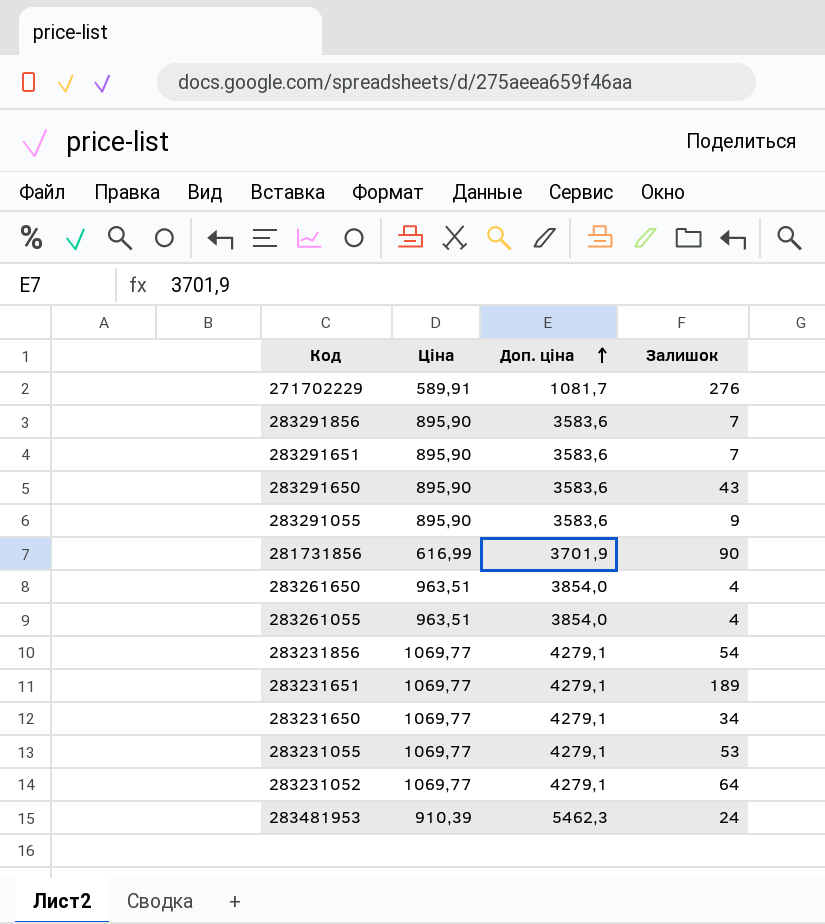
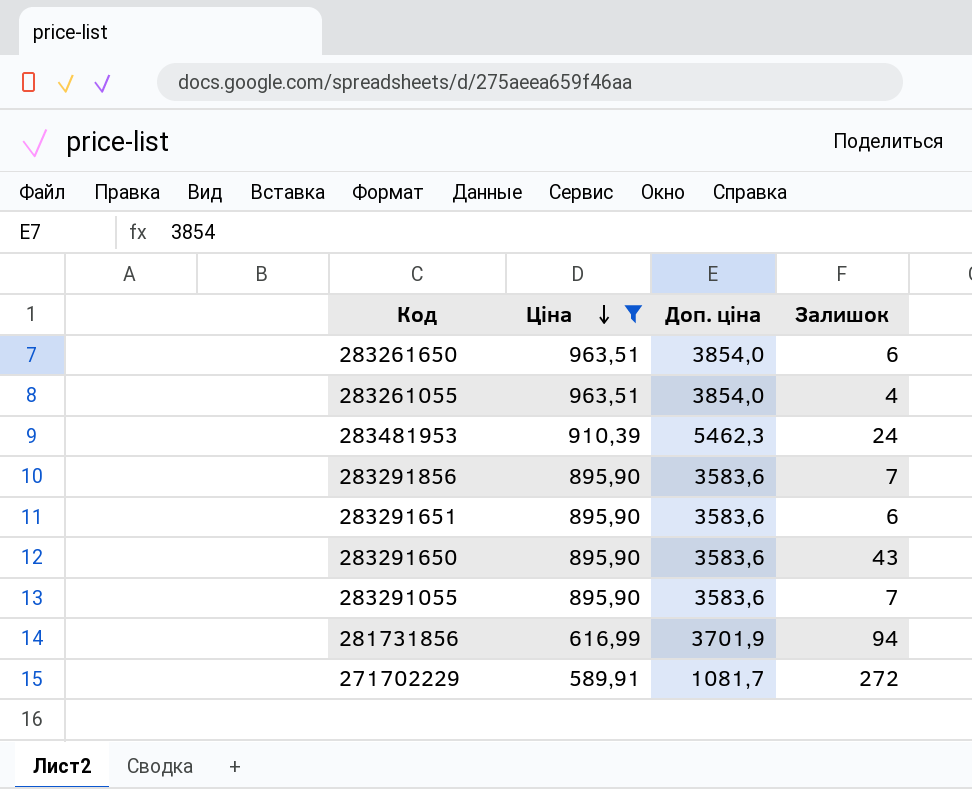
filter: none -> Ціна != 1069,77
row order: Доп. ціна ascending -> Ціна descending
283261650 | Залишок: 4 -> 6
283291651 | Залишок: 7 -> 6
283291055 | Залишок: 9 -> 7
281731856 | Залишок: 90 -> 94
271702229 | Залишок: 276 -> 272

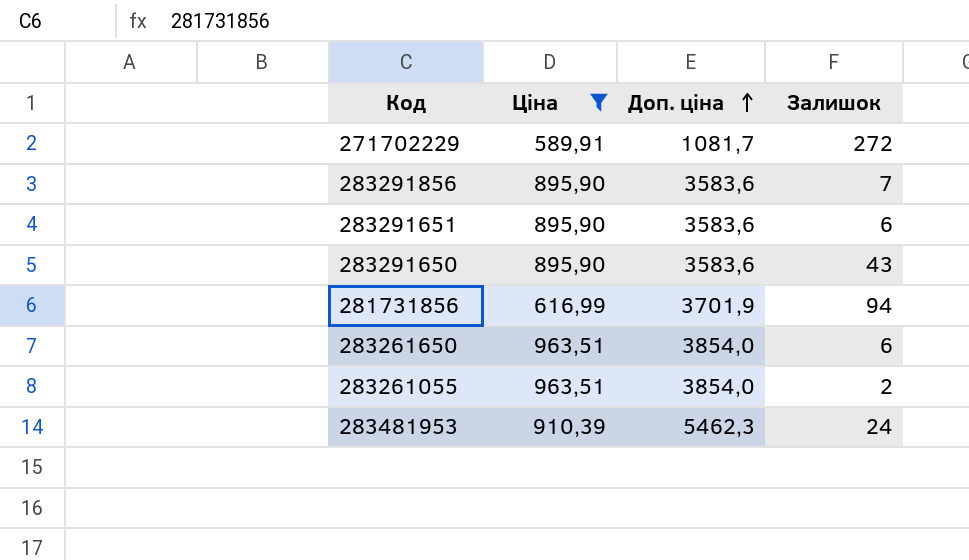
row order: Ціна descending -> Доп. ціна ascending
row 283291055: 895,90 | 3583,6 | 7 -> none
283261055 | Залишок: 4 -> 2

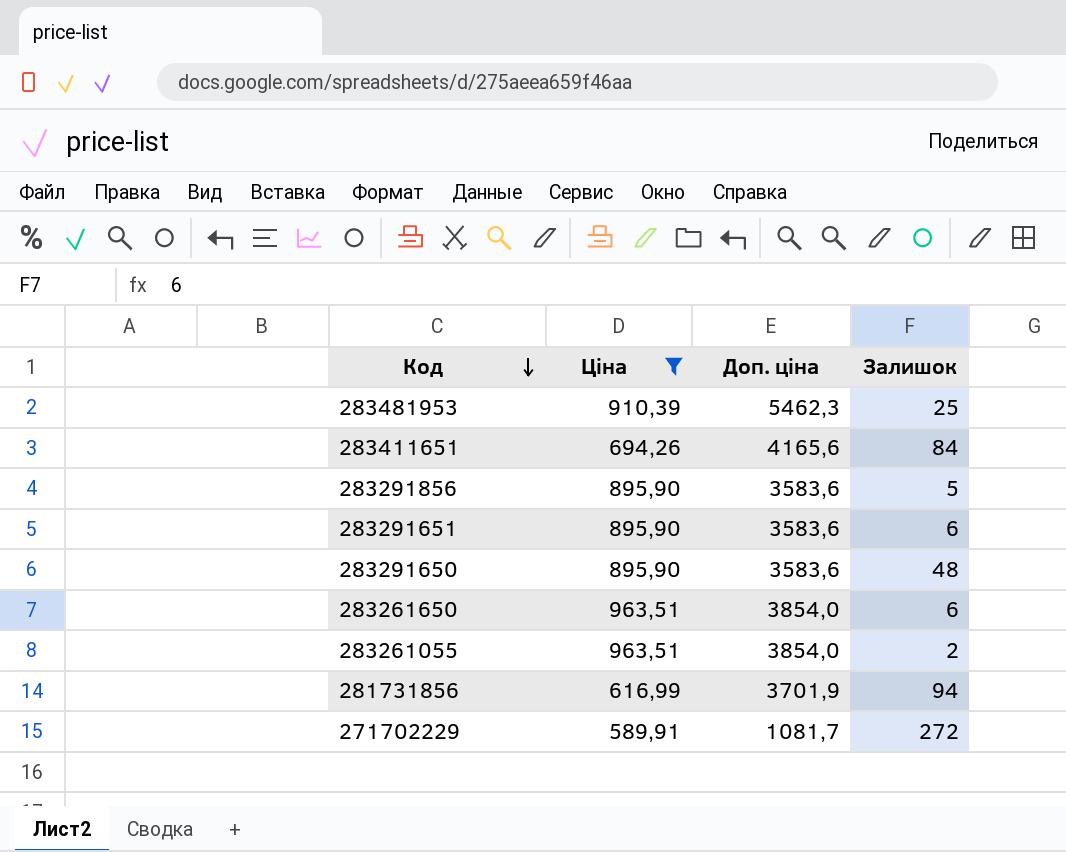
row order: Доп. ціна ascending -> Код descending
283481953 | Залишок: 24 -> 25
row 283411651: none -> 694,26 | 4165,6 | 84
283291856 | Залишок: 7 -> 5
283291650 | Залишок: 43 -> 48

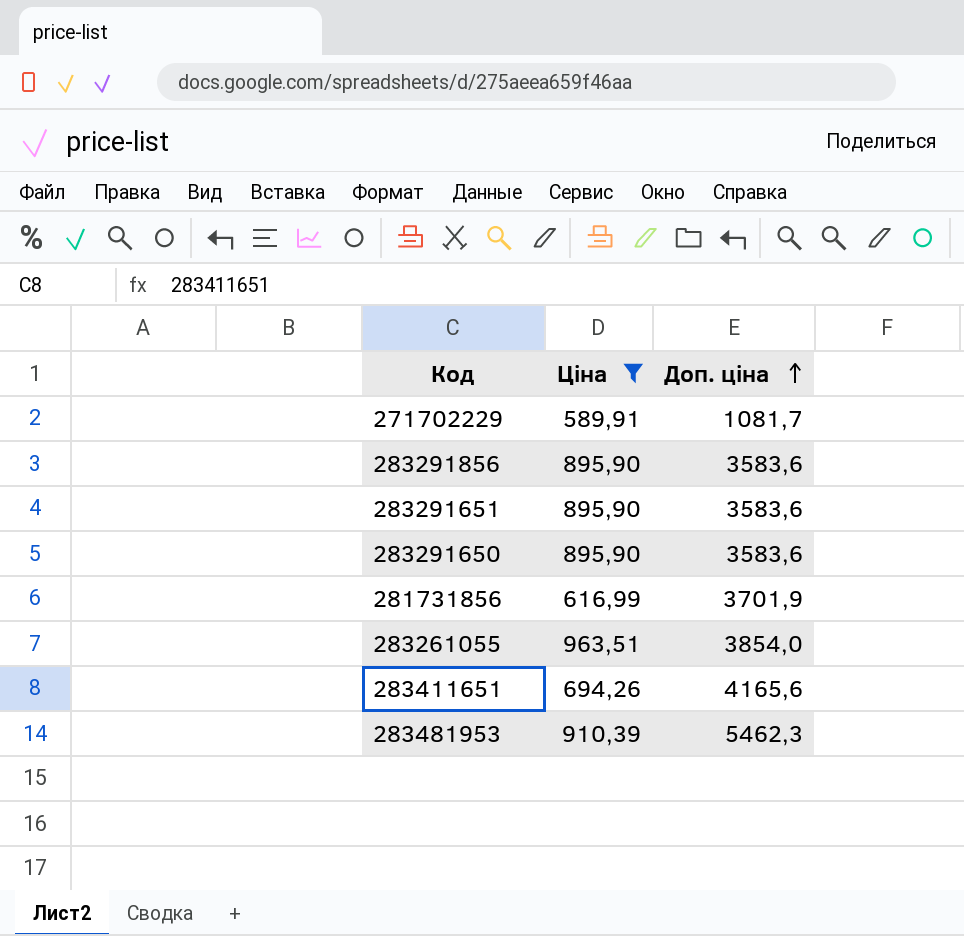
row order: Код descending -> Доп. ціна ascending
column Залишок | position: 4 -> none
row 283261650: 963,51 | 3854,0 | 6 -> none

